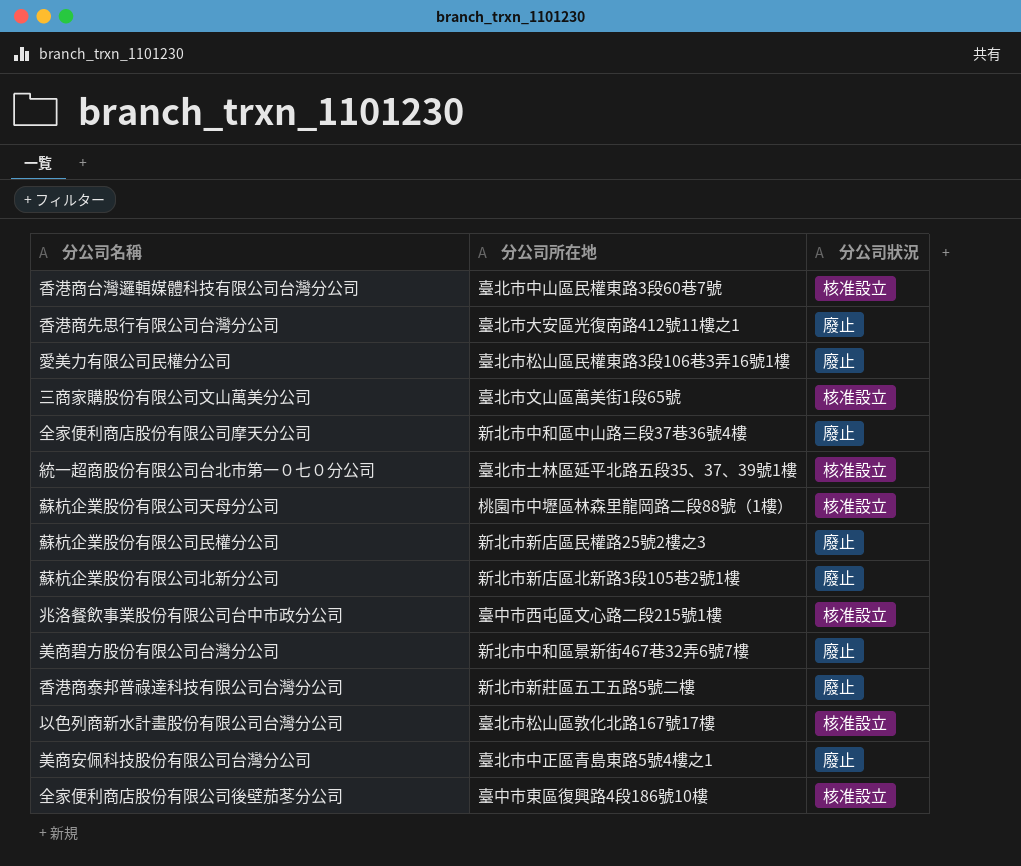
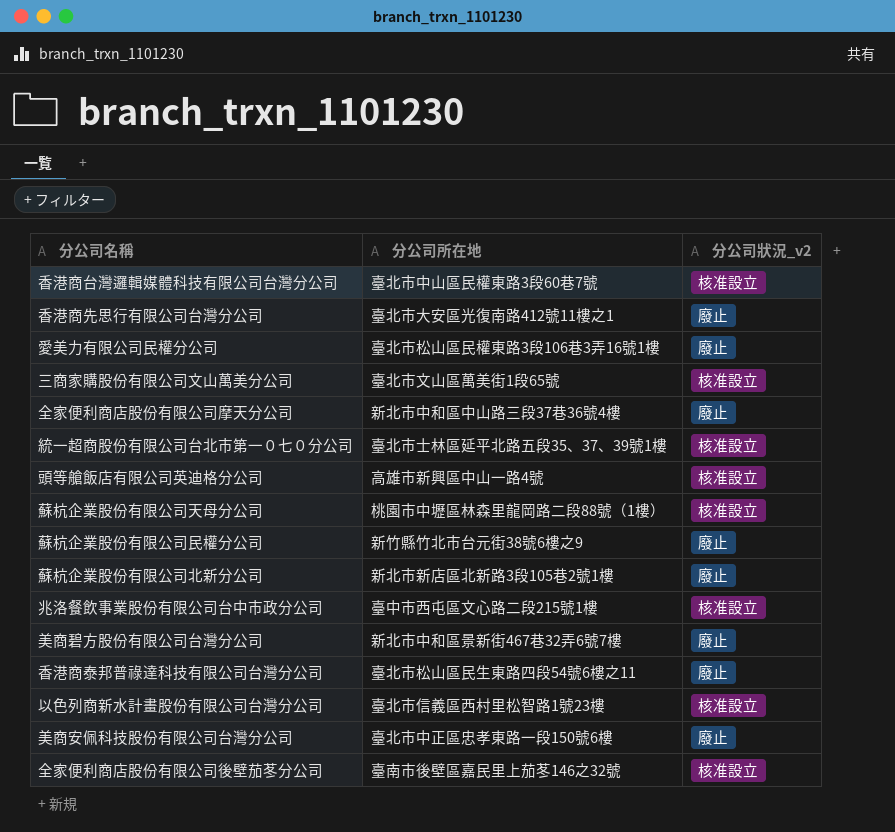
column name: 分公司狀況 -> 分公司狀況_v2
row 頭等艙飯店有限公司英迪格分公司: none -> 高雄市新興區中山一路4號 | 核准設立
蘇杭企業股份有限公司民權分公司 | 分公司所在地: 新北市新店區民權路25號2樓之3 -> 新竹縣竹北市台元街38號6樓之9
香港商泰邦普祿達科技有限公司台灣分公司 | 分公司所在地: 新北市新莊區五工五路5號二樓 -> 臺北市松山區民生東路四段54號6樓之11
以色列商新水計畫股份有限公司台灣分公司 | 分公司所在地: 臺北市松山區敦化北路167號17樓 -> 臺北市信義區西村里松智路1號23樓
美商安佩科技股份有限公司台灣分公司 | 分公司所在地: 臺北市中正區青島東路5號4樓之1 -> 臺北市中正區忠孝東路一段150號6樓
全家便利商店股份有限公司後壁茄苳分公司 | 分公司所在地: 臺中市東區復興路4段186號10樓 -> 臺南市後壁區嘉民里上茄苳146之32號

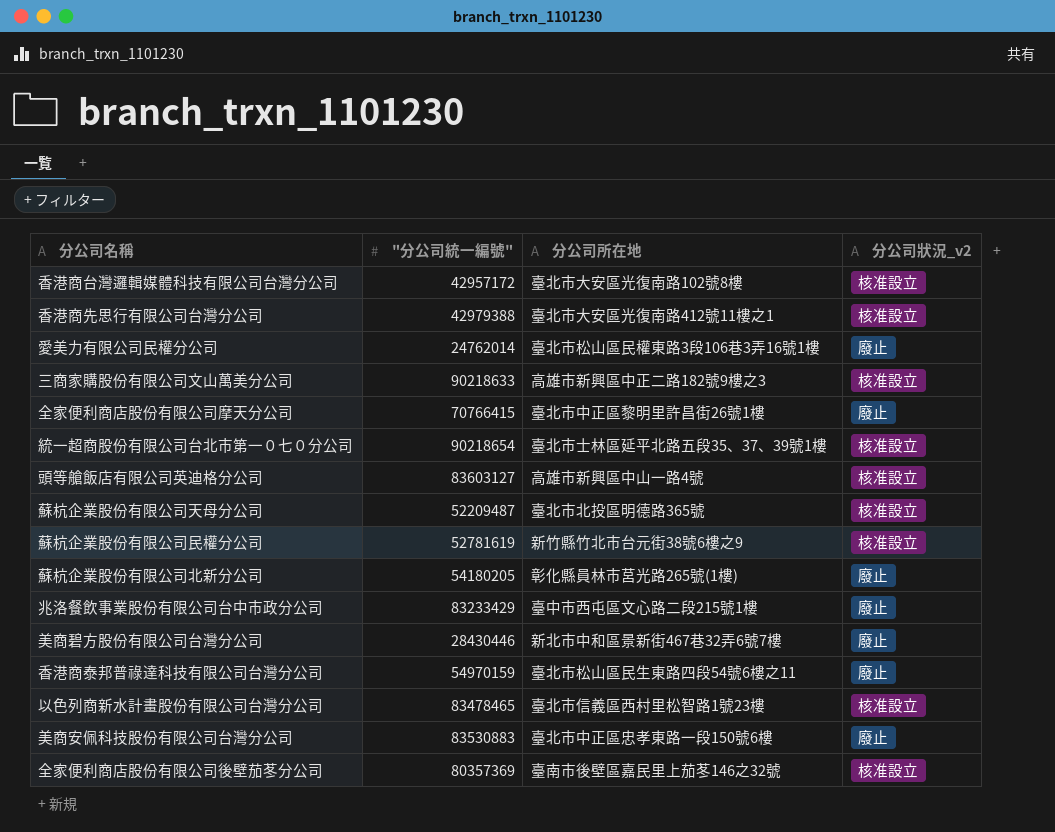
column "分公司統一編號" | position: none -> 2
香港商台灣邏輯媒體科技有限公司台灣分公司 | 分公司所在地: 臺北市中山區民權東路3段60巷7號 -> 臺北市大安區光復南路102號8樓
香港商先思行有限公司台灣分公司 | 分公司狀況_v2: 廢止 -> 核准設立
三商家購股份有限公司文山萬美分公司 | 分公司所在地: 臺北市文山區萬美街1段65號 -> 高雄市新興區中正二路182號9樓之3
全家便利商店股份有限公司摩天分公司 | 分公司所在地: 新北市中和區中山路三段37巷36號4樓 -> 臺北市中正區黎明里許昌街26號1樓
蘇杭企業股份有限公司天母分公司 | 分公司所在地: 桃園市中壢區林森里龍岡路二段88號（1樓） -> 臺北市北投區明德路365號
蘇杭企業股份有限公司民權分公司 | 分公司狀況_v2: 廢止 -> 核准設立
蘇杭企業股份有限公司北新分公司 | 分公司所在地: 新北市新店區北新路3段105巷2號1樓 -> 彰化縣員林市莒光路265號(1樓)
兆洛餐飲事業股份有限公司台中市政分公司 | 分公司狀況_v2: 核准設立 -> 廢止

